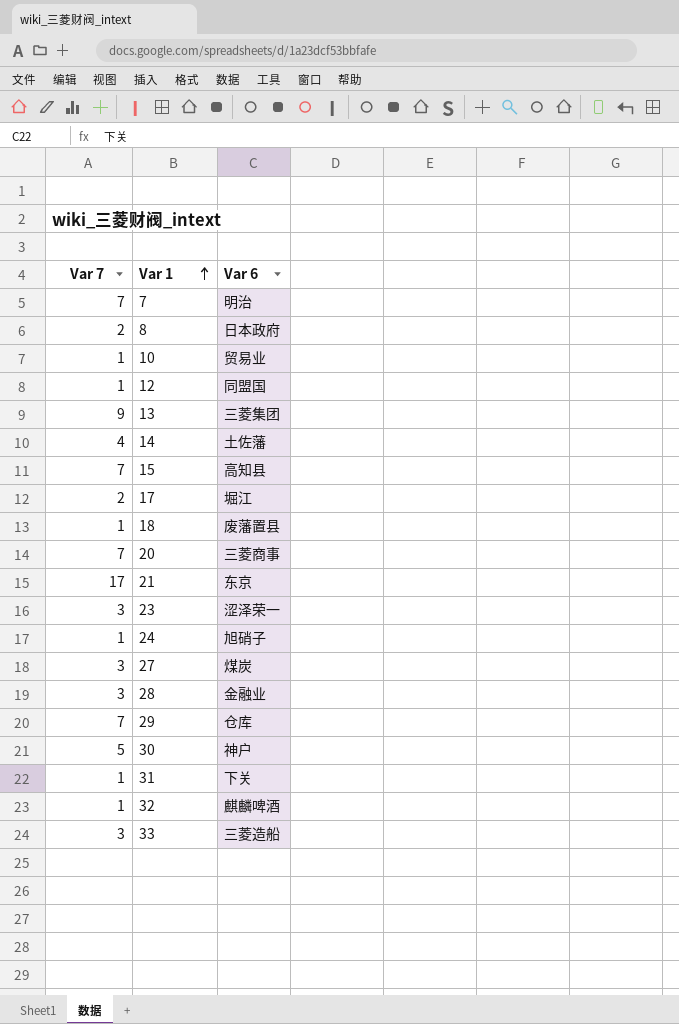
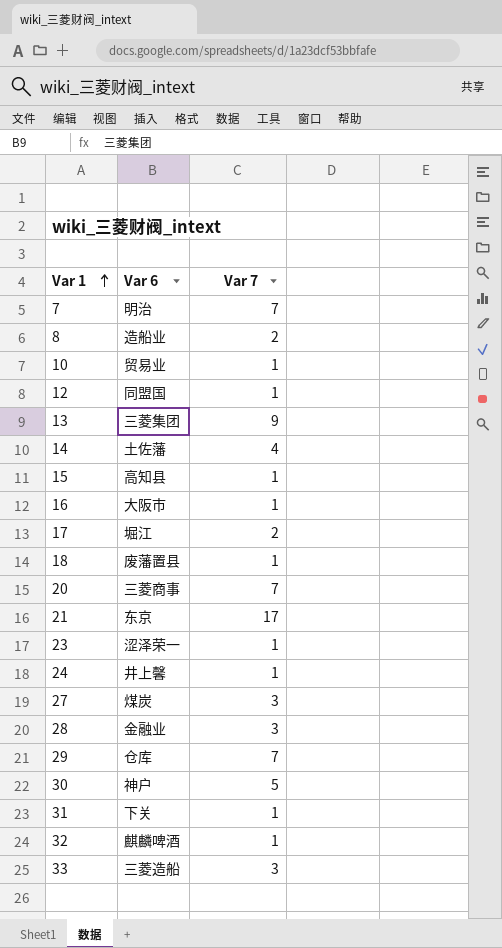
column Var 7 | position: 1 -> 3
8 | Var 6: 日本政府 -> 造船业
15 | Var 7: 7 -> 1
row 16: none -> 大阪市 | 1
23 | Var 7: 3 -> 1
24 | Var 6: 旭硝子 -> 井上馨

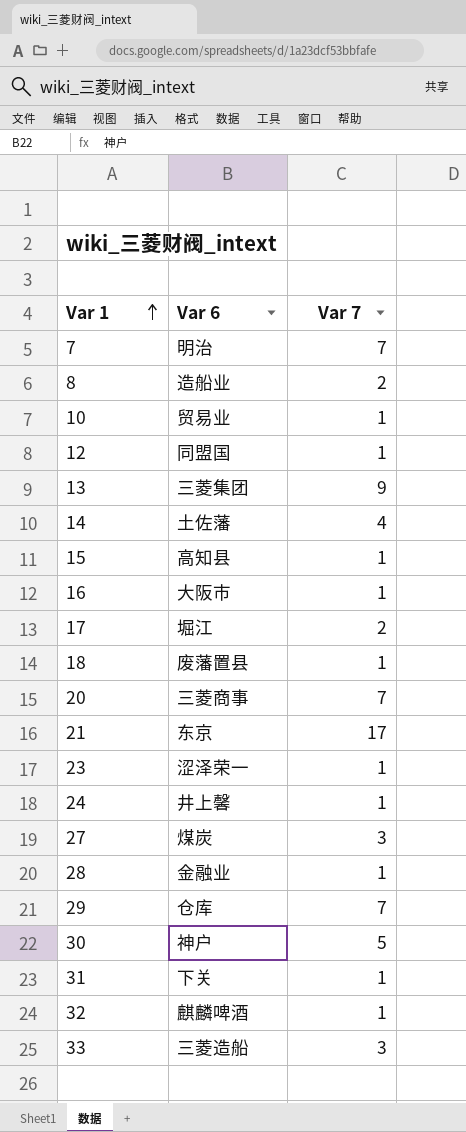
28 | Var 7: 3 -> 1

